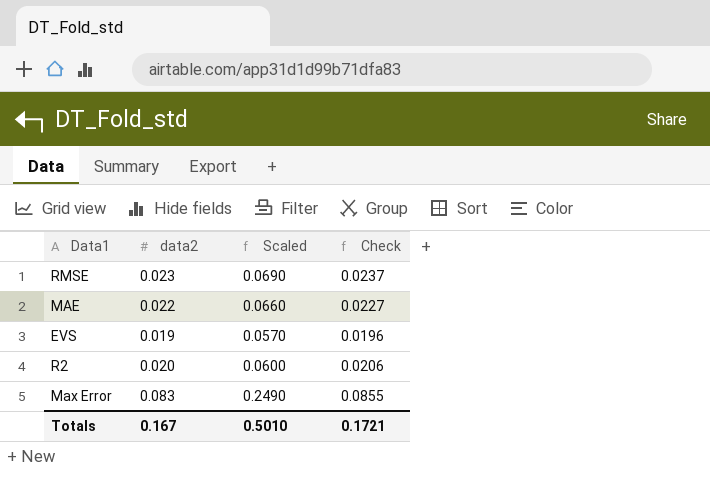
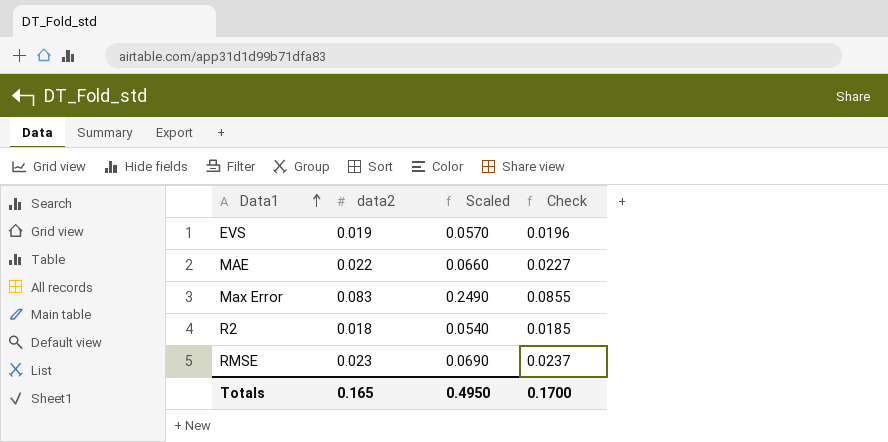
row order: none -> Data1 ascending
R2 | data2: 0.020 -> 0.018
R2 | Scaled: 0.0600 -> 0.0540
R2 | Check: 0.0206 -> 0.0185
Totals | data2: 0.167 -> 0.165
Totals | Scaled: 0.5010 -> 0.4950
Totals | Check: 0.1721 -> 0.1700

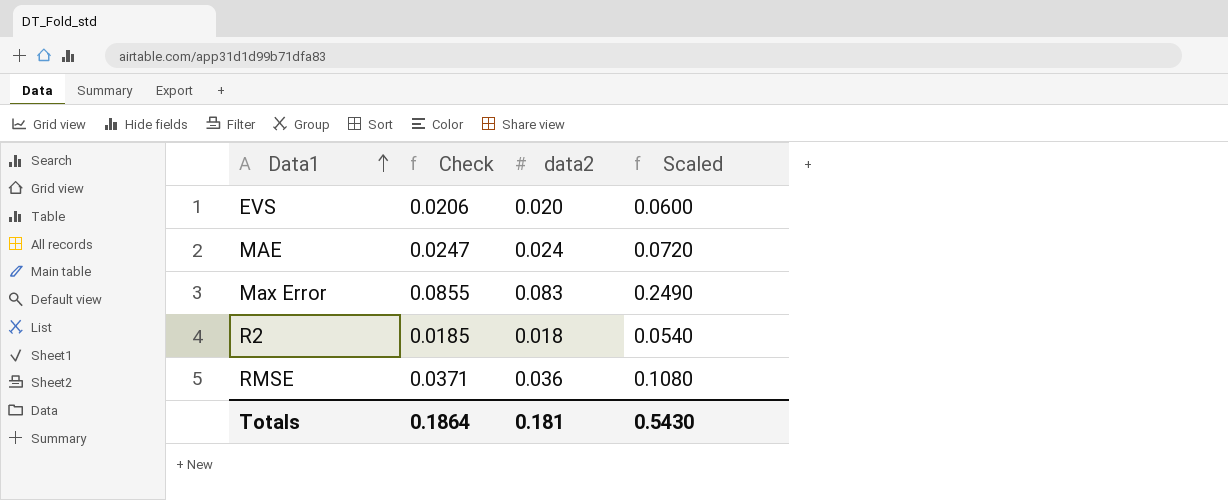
column Check | position: 4 -> 2
EVS | Check: 0.0196 -> 0.0206
EVS | data2: 0.019 -> 0.020
EVS | Scaled: 0.0570 -> 0.0600
MAE | Check: 0.0227 -> 0.0247
MAE | data2: 0.022 -> 0.024
MAE | Scaled: 0.0660 -> 0.0720
RMSE | Check: 0.0237 -> 0.0371
RMSE | data2: 0.023 -> 0.036
RMSE | Scaled: 0.0690 -> 0.1080
Totals | Check: 0.1700 -> 0.1864
Totals | data2: 0.165 -> 0.181
Totals | Scaled: 0.4950 -> 0.5430

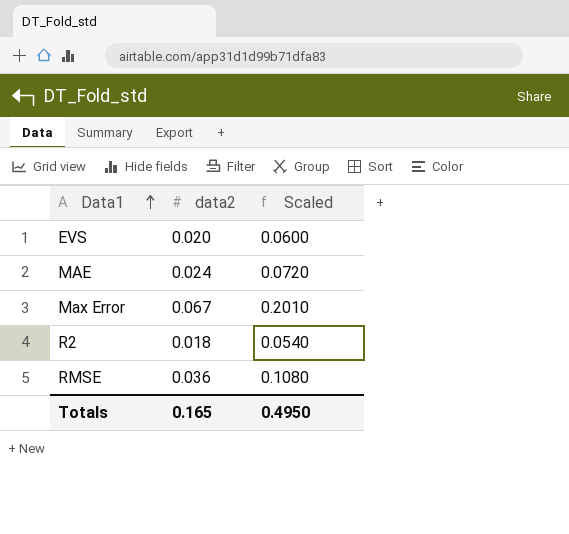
column Check | formula: [data2] * 1.03 -> none
Max Error | data2: 0.083 -> 0.067
Max Error | Scaled: 0.2490 -> 0.2010
Totals | data2: 0.181 -> 0.165
Totals | Scaled: 0.5430 -> 0.4950

